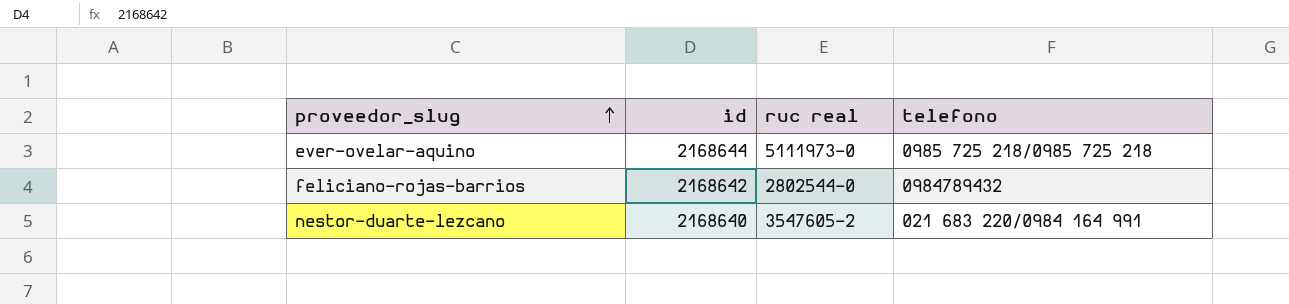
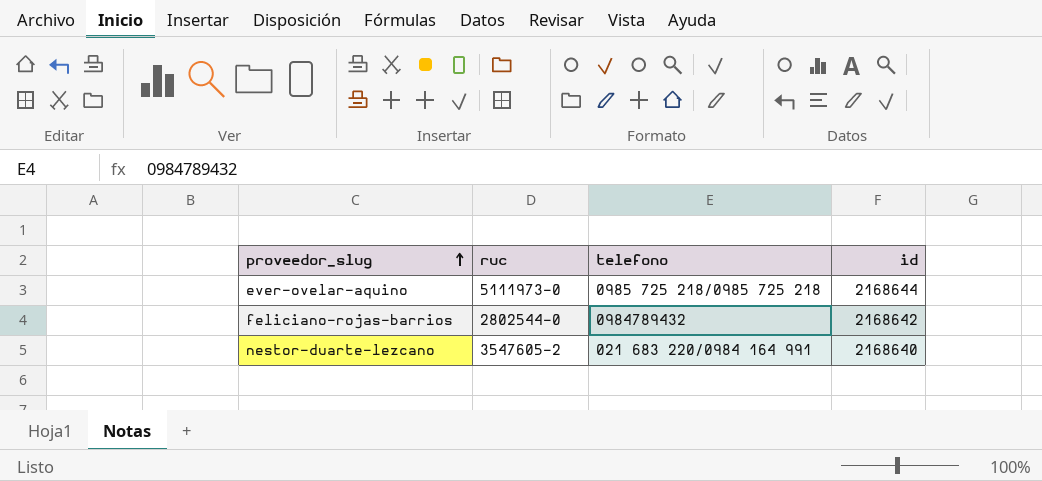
column name: ruc real -> ruc
column id | position: 2 -> 4

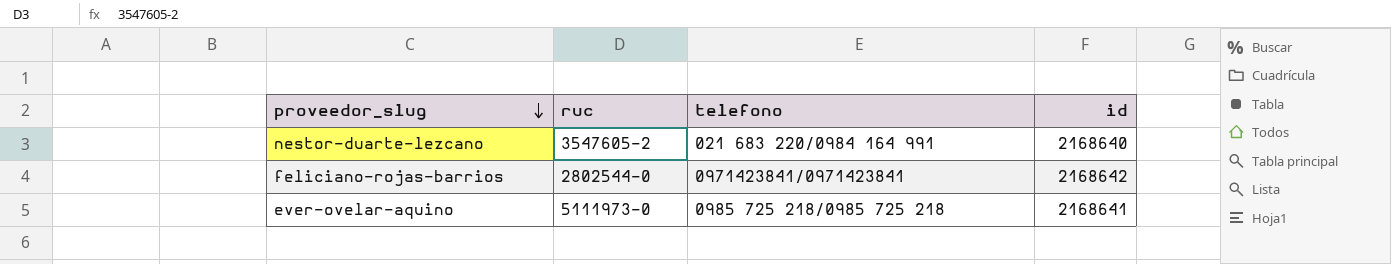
row order: proveedor_slug ascending -> proveedor_slug descending
feliciano-rojas-barrios | telefono: 0984789432 -> 0971423841/0971423841
ever-ovelar-aquino | id: 2168644 -> 2168641

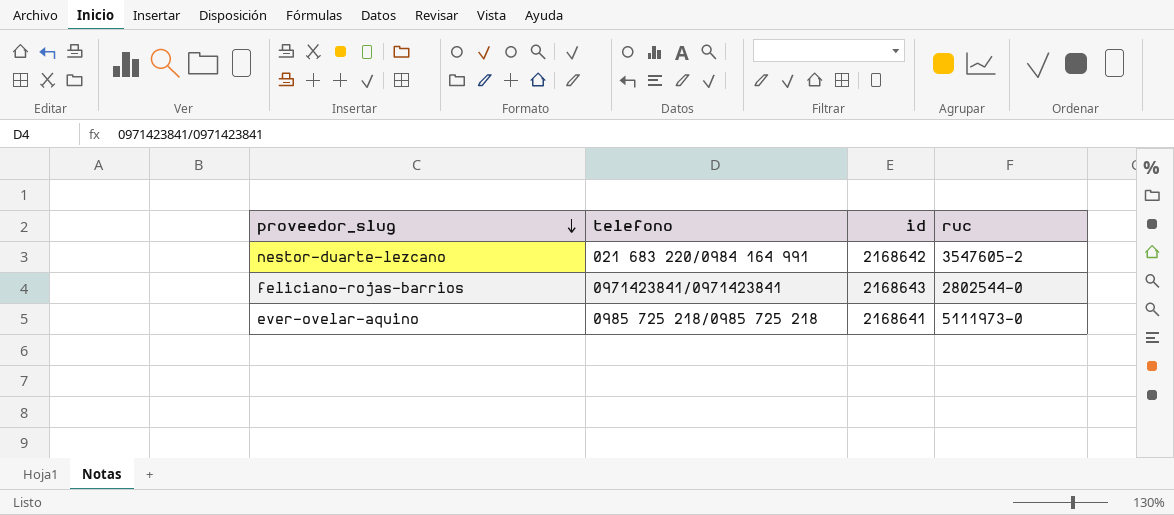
column ruc | position: 2 -> 4
nestor-duarte-lezcano | id: 2168640 -> 2168642
feliciano-rojas-barrios | id: 2168642 -> 2168643

